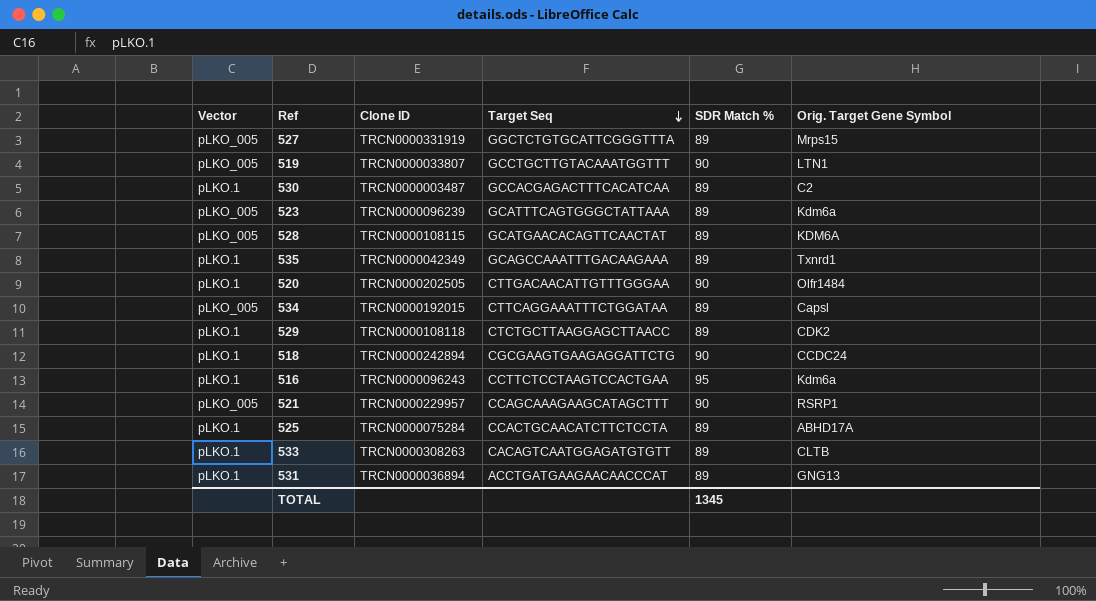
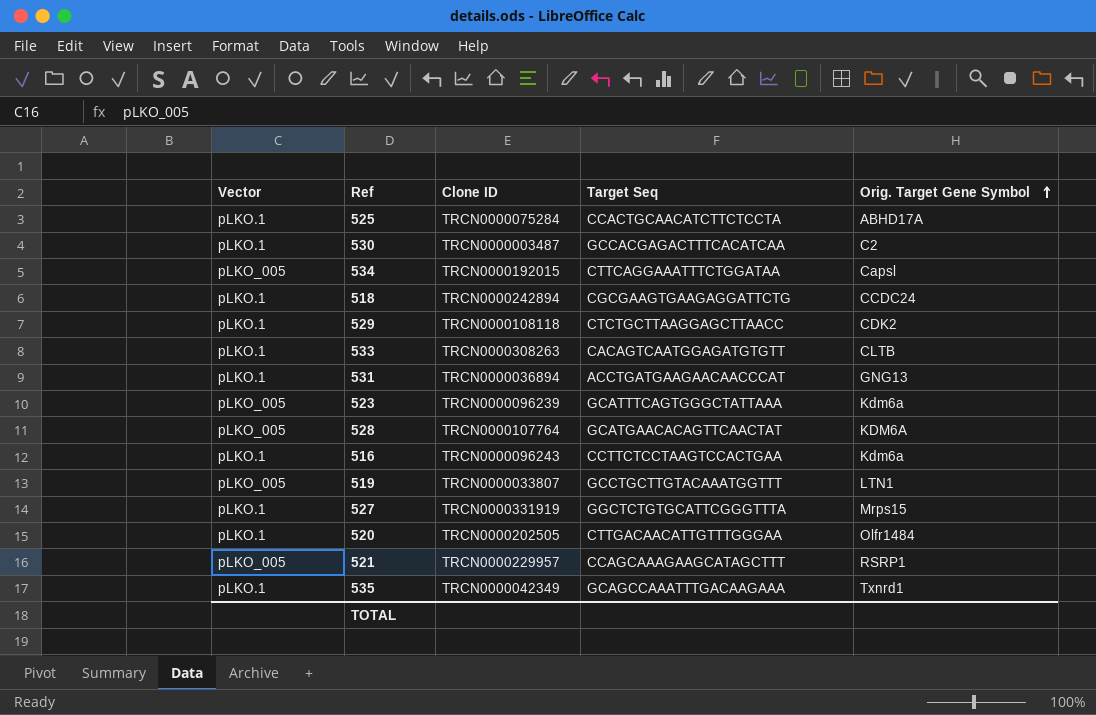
row order: Target Seq descending -> Orig. Target Gene Symbol ascending
column SDR Match % | position: 5 -> none
528 | Clone ID: TRCN0000108115 -> TRCN0000107764
527 | Vector: pLKO_005 -> pLKO.1

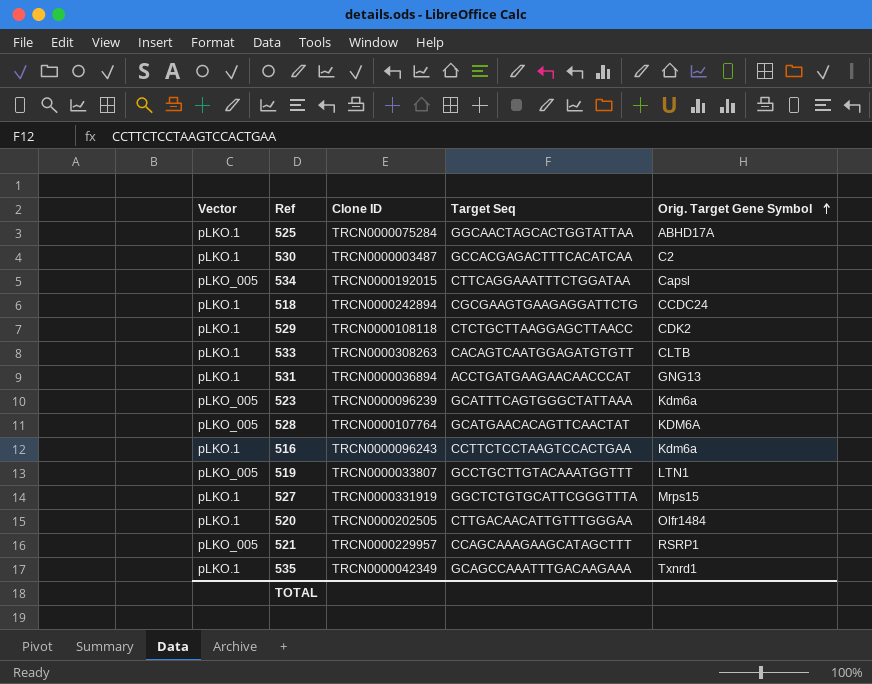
525 | Target Seq: CCACTGCAACATCTTCTCCTA -> GGCAACTAGCACTGGTATTAA

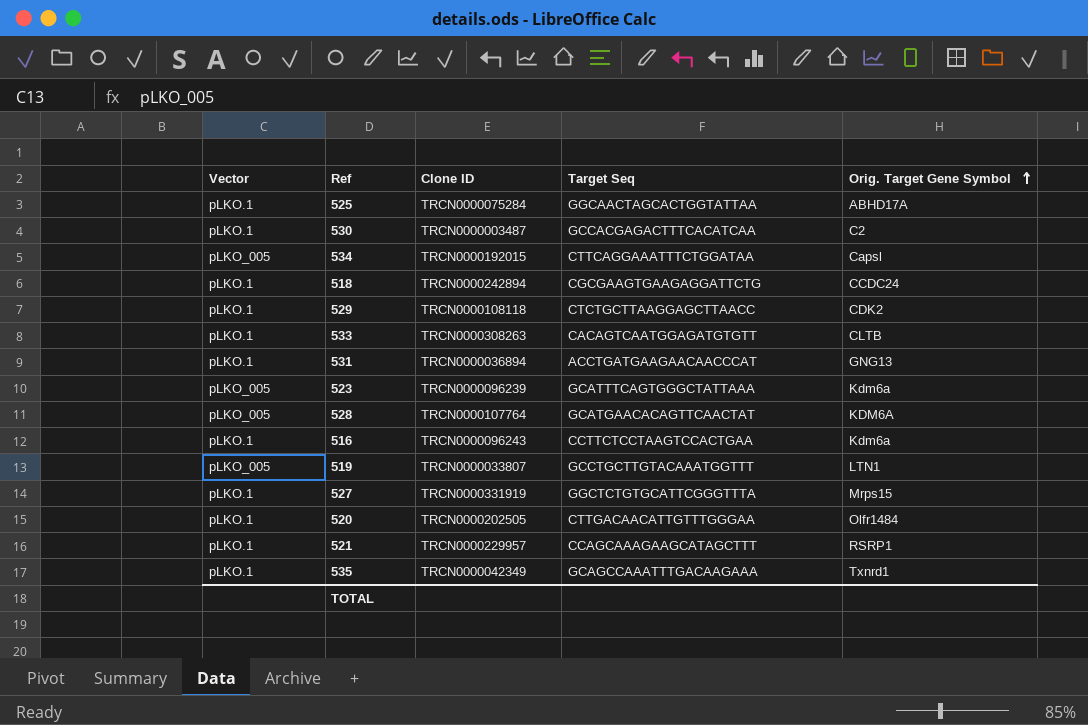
521 | Vector: pLKO_005 -> pLKO.1

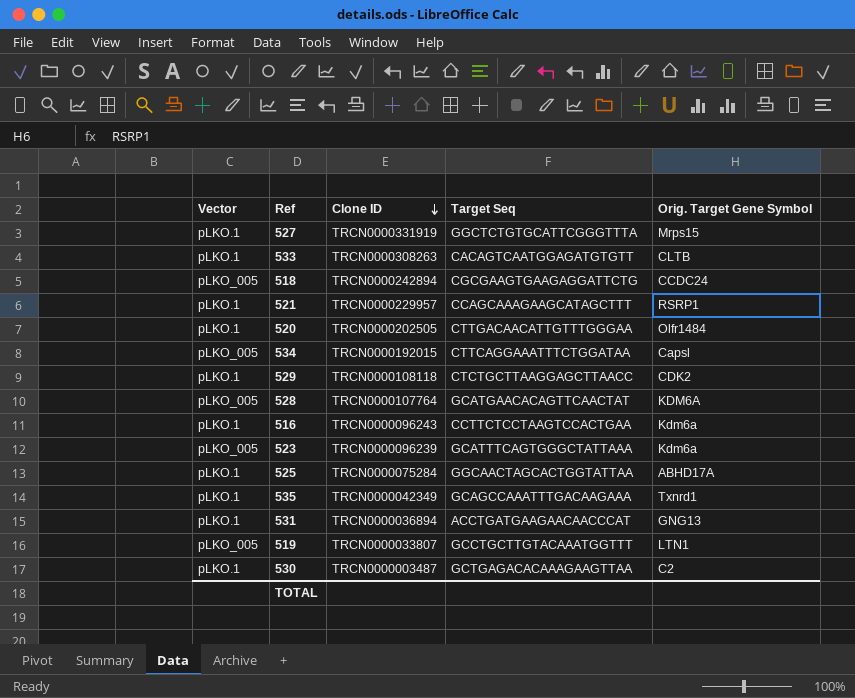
row order: Orig. Target Gene Symbol ascending -> Clone ID descending
518 | Vector: pLKO.1 -> pLKO_005
530 | Target Seq: GCCACGAGACTTTCACATCAA -> GCTGAGACACAAAGAAGTTAA

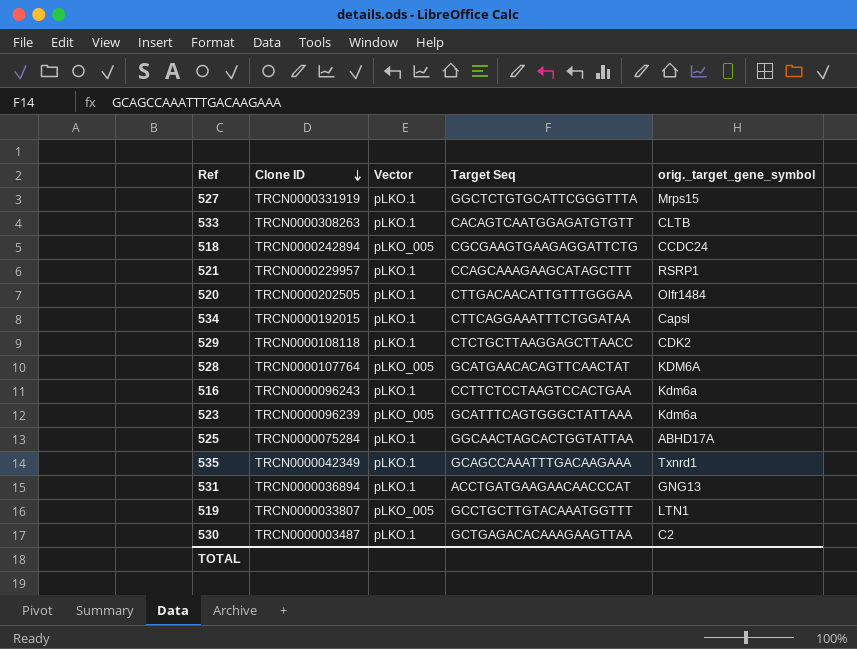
column Vector | position: 1 -> 3
column name: Orig. Target Gene Symbol -> orig._target_gene_symbol
534 | Vector: pLKO_005 -> pLKO.1

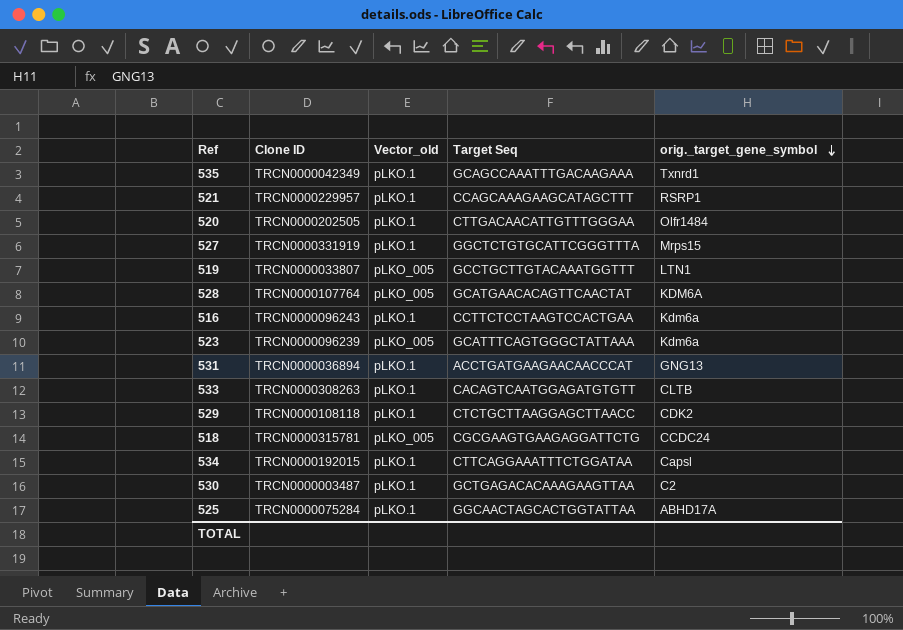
row order: Clone ID descending -> orig._target_gene_symbol descending
column name: Vector -> Vector_old
518 | Clone ID: TRCN0000242894 -> TRCN0000315781

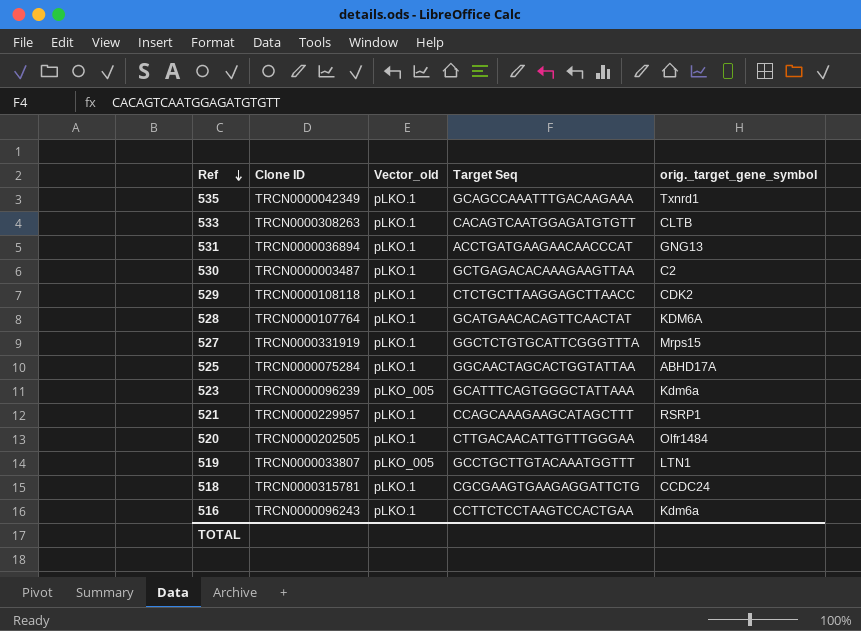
row order: orig._target_gene_symbol descending -> Ref descending
row 534: TRCN0000192015 | pLKO.1 | CTTCAGGAAATTTCTGGATAA | Capsl -> none
528 | Vector_old: pLKO_005 -> pLKO.1
518 | Vector_old: pLKO_005 -> pLKO.1

